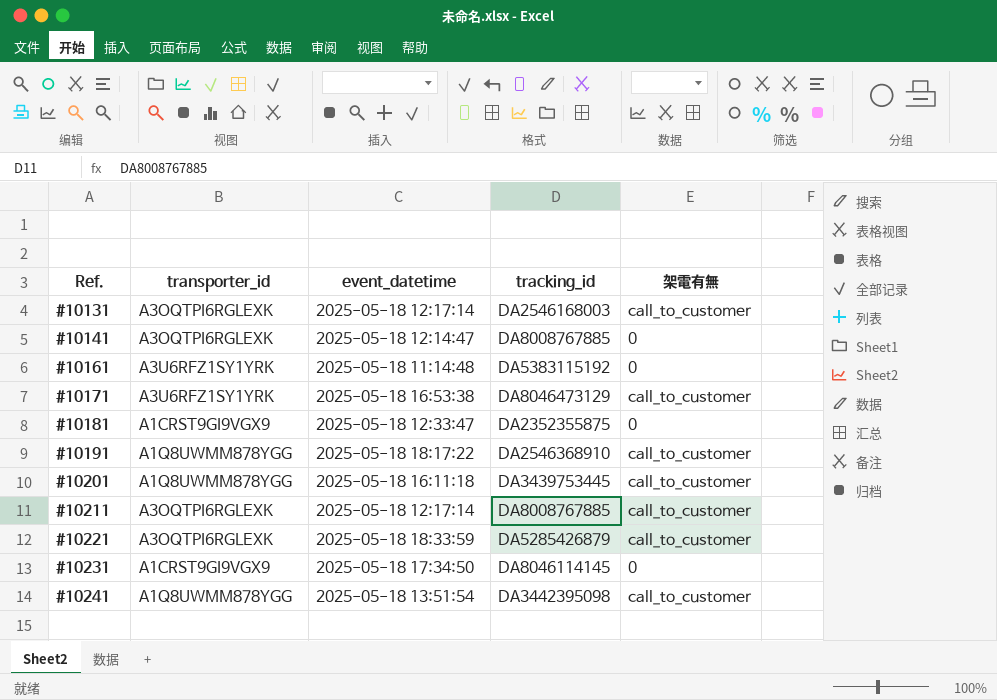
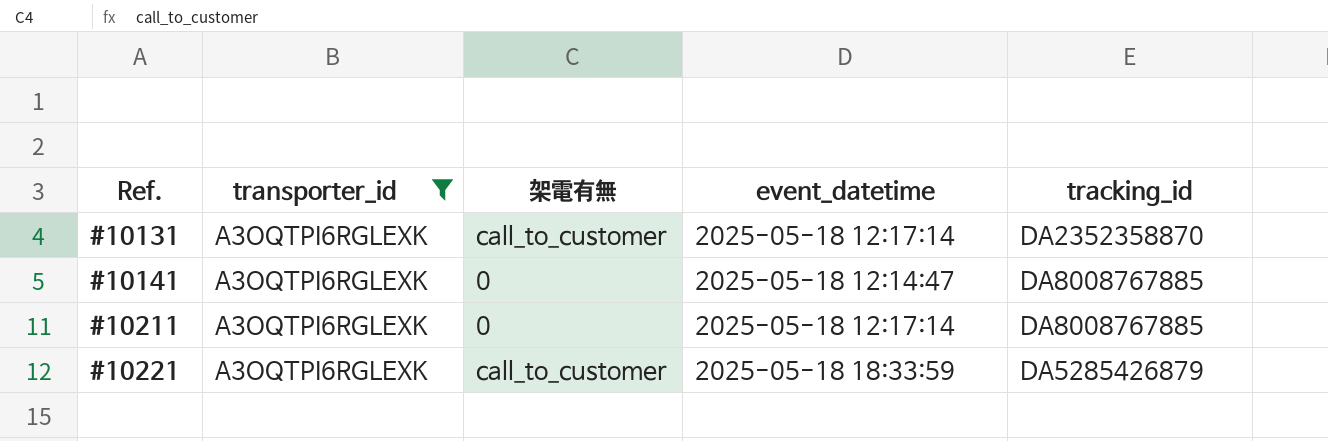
filter: none -> transporter_id = A3OQTPI6RGLEXK
column 架電有無 | position: 5 -> 3
#10131 | tracking_id: DA2546168003 -> DA2352358870
#10211 | 架電有無: call_to_customer -> 0

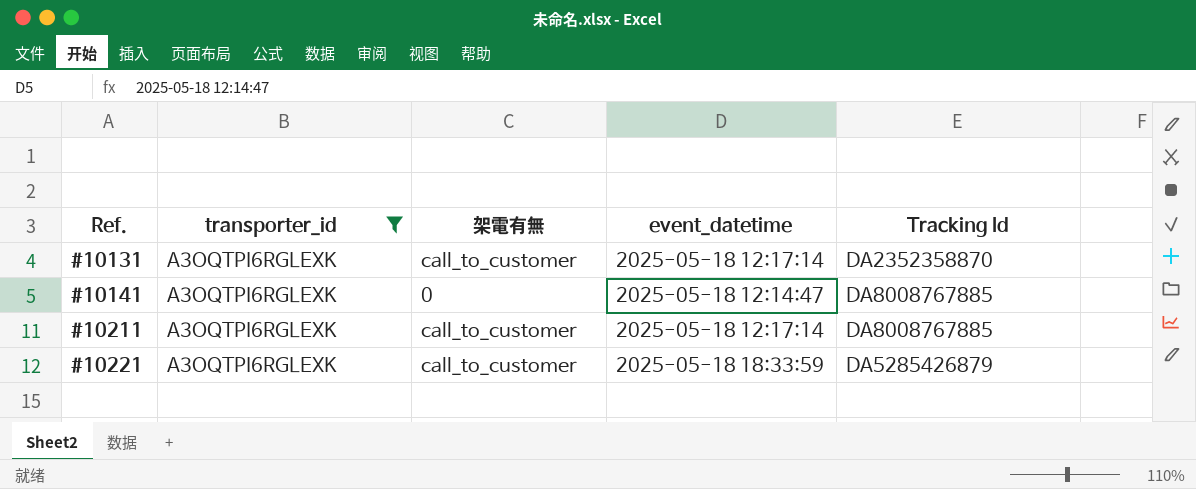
column name: tracking_id -> Tracking Id
#10211 | 架電有無: 0 -> call_to_customer

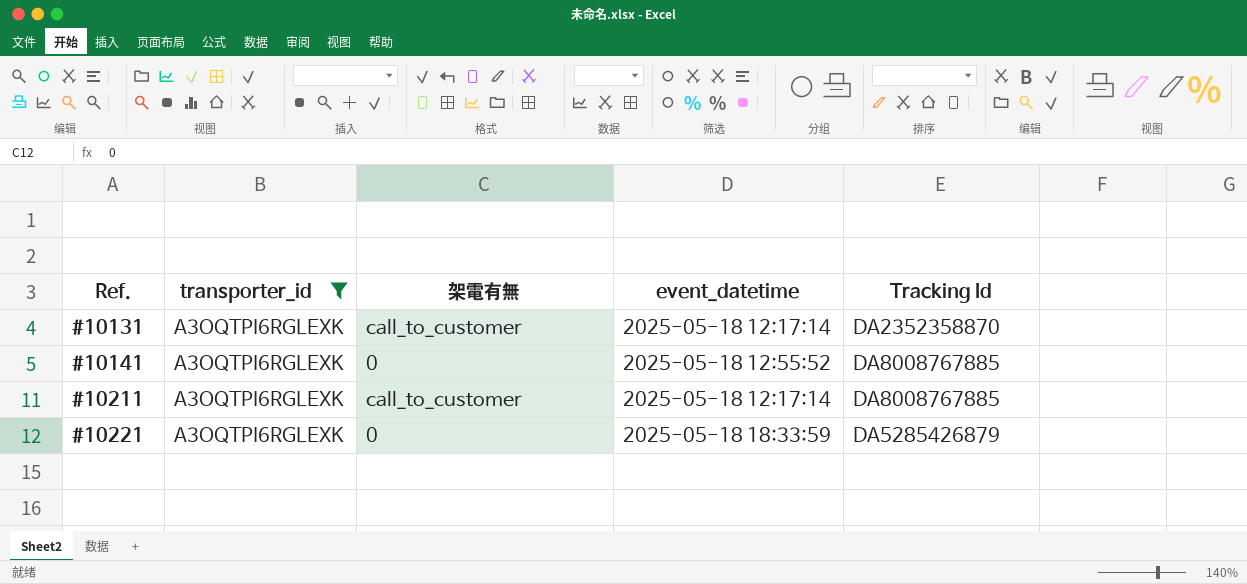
#10141 | event_datetime: 2025-05-18 12:14:47 -> 2025-05-18 12:55:52
#10221 | 架電有無: call_to_customer -> 0

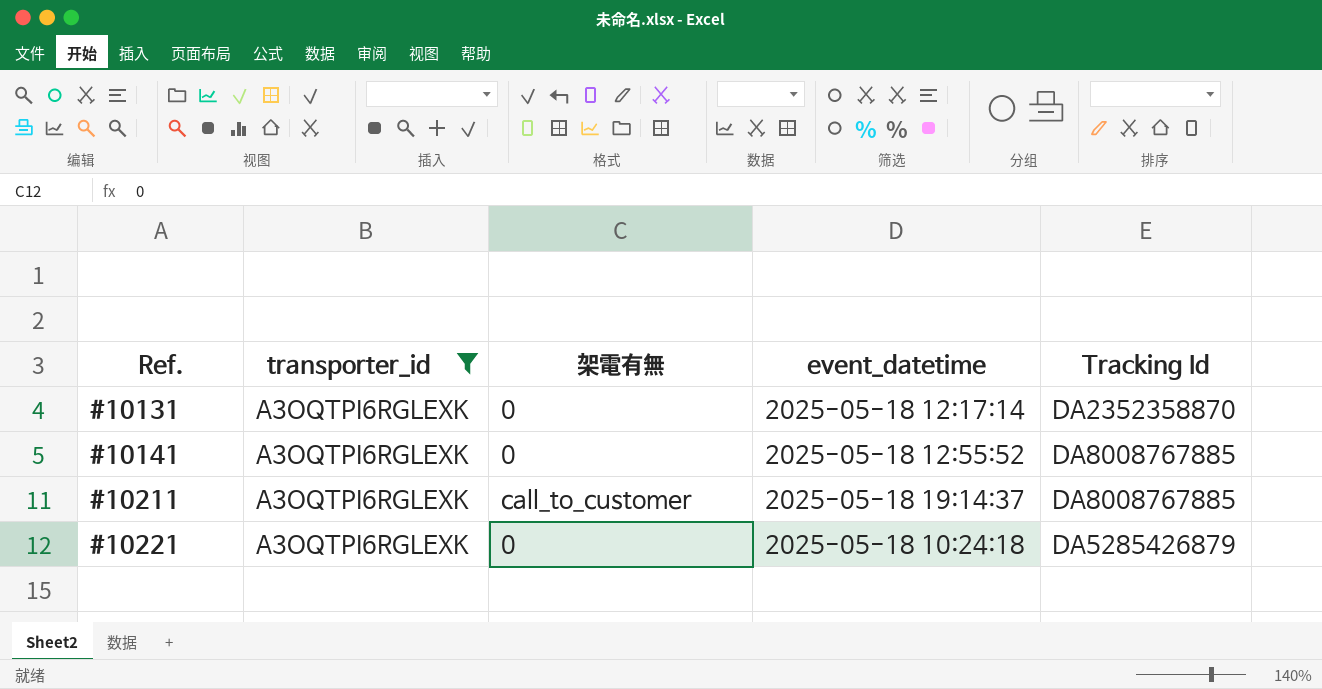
#10131 | 架電有無: call_to_customer -> 0
#10211 | event_datetime: 2025-05-18 12:17:14 -> 2025-05-18 19:14:37
#10221 | event_datetime: 2025-05-18 18:33:59 -> 2025-05-18 10:24:18

